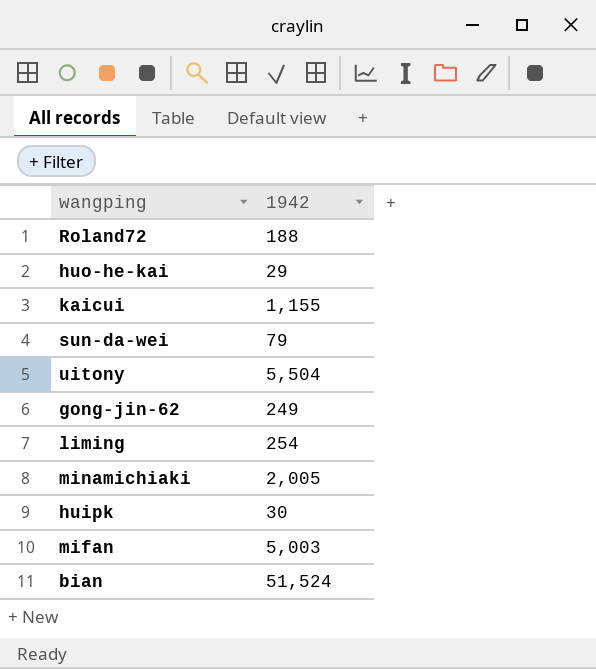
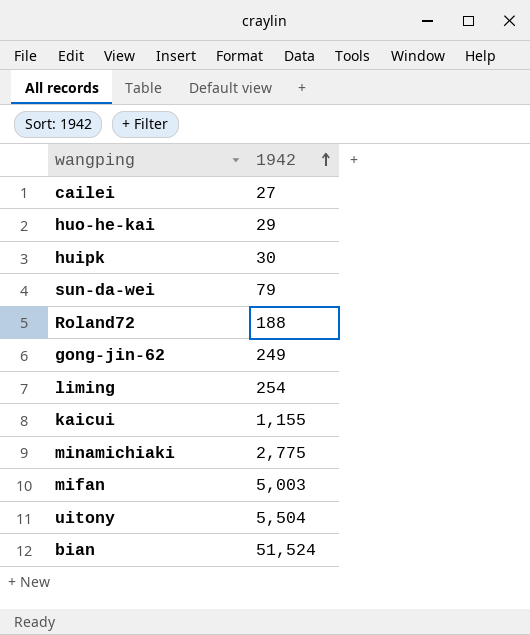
row order: none -> 1942 ascending
row cailei: none -> 27
minamichiaki | 1942: 2,005 -> 2,775

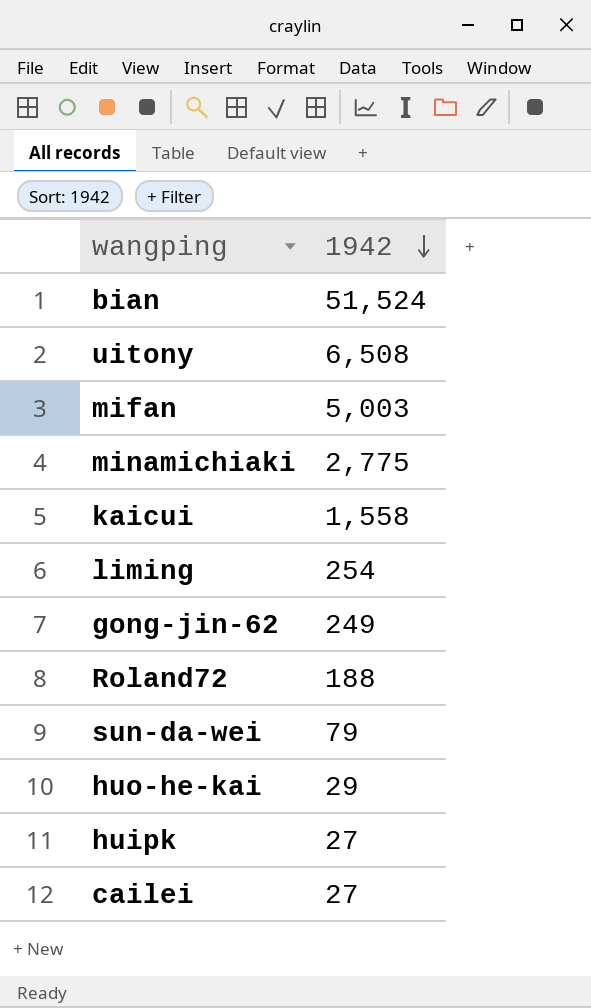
row order: 1942 ascending -> 1942 descending
uitony | 1942: 5,504 -> 6,508
kaicui | 1942: 1,155 -> 1,558
huipk | 1942: 30 -> 27

